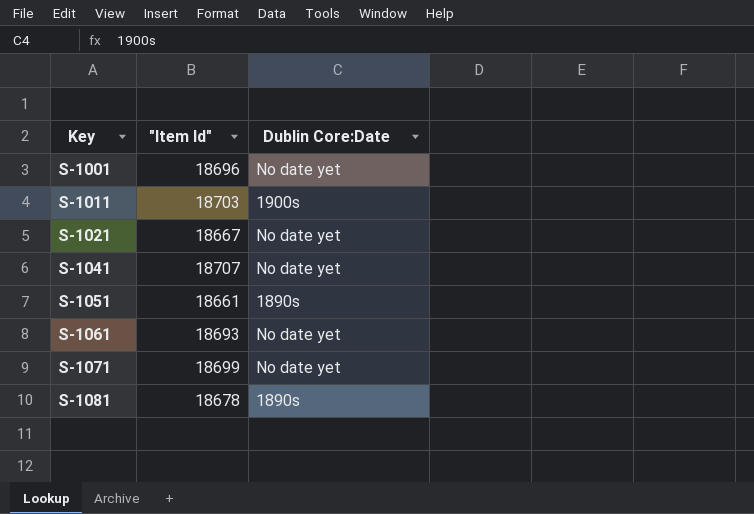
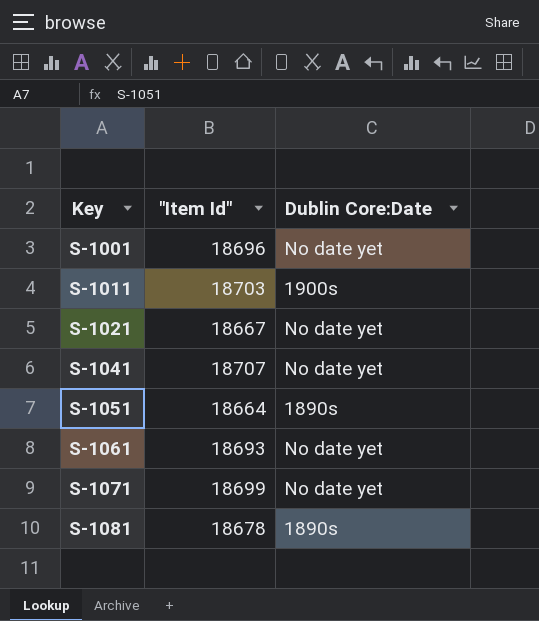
S-1051 | "Item Id": 18661 -> 18664

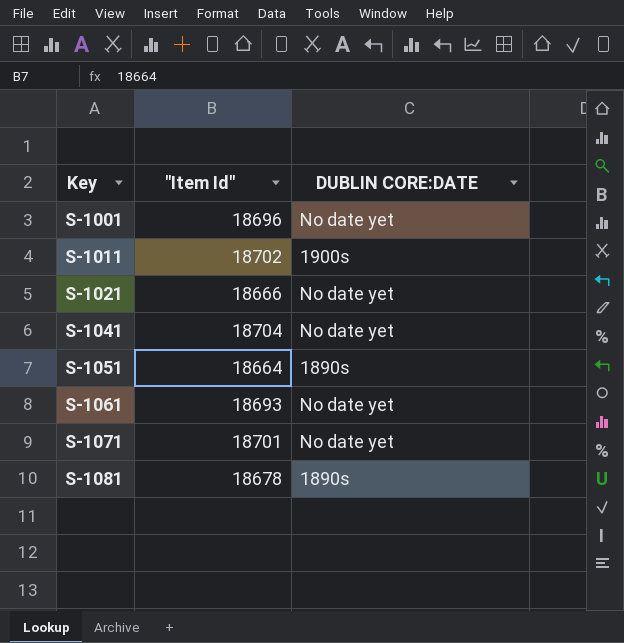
column name: Dublin Core:Date -> DUBLIN CORE:DATE
S-1011 | "Item Id": 18703 -> 18702
S-1021 | "Item Id": 18667 -> 18666
S-1041 | "Item Id": 18707 -> 18704
S-1071 | "Item Id": 18699 -> 18701

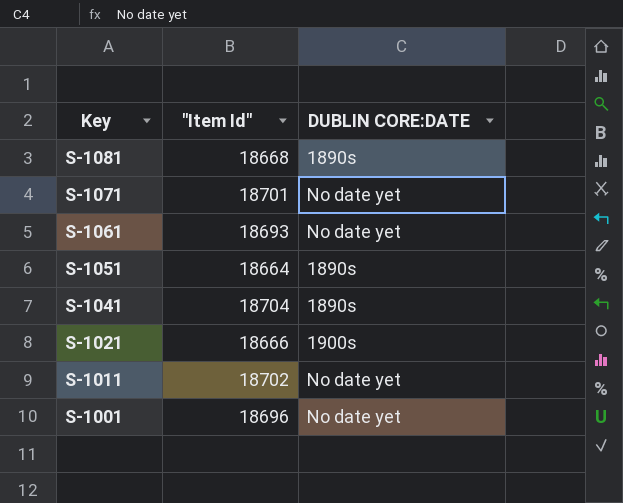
row order: Key ascending -> Key descending
S-1081 | "Item Id": 18678 -> 18668
S-1041 | DUBLIN CORE:DATE: No date yet -> 1890s
S-1021 | DUBLIN CORE:DATE: No date yet -> 1900s
S-1011 | DUBLIN CORE:DATE: 1900s -> No date yet

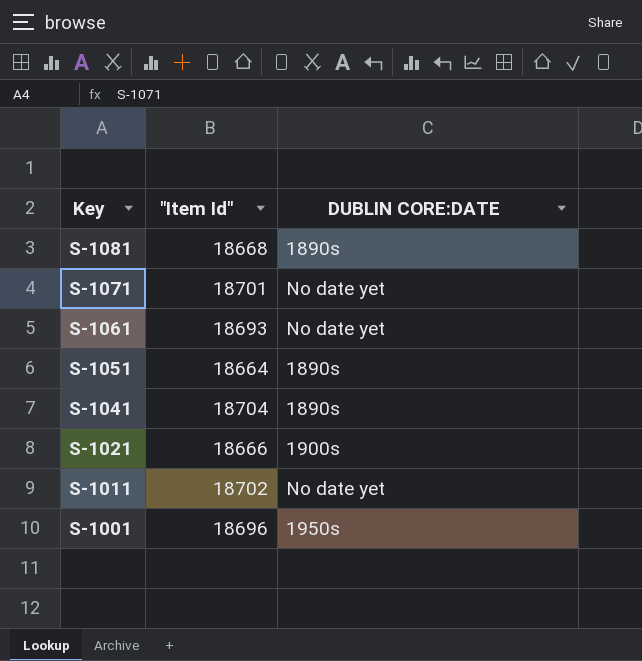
S-1001 | DUBLIN CORE:DATE: No date yet -> 1950s

